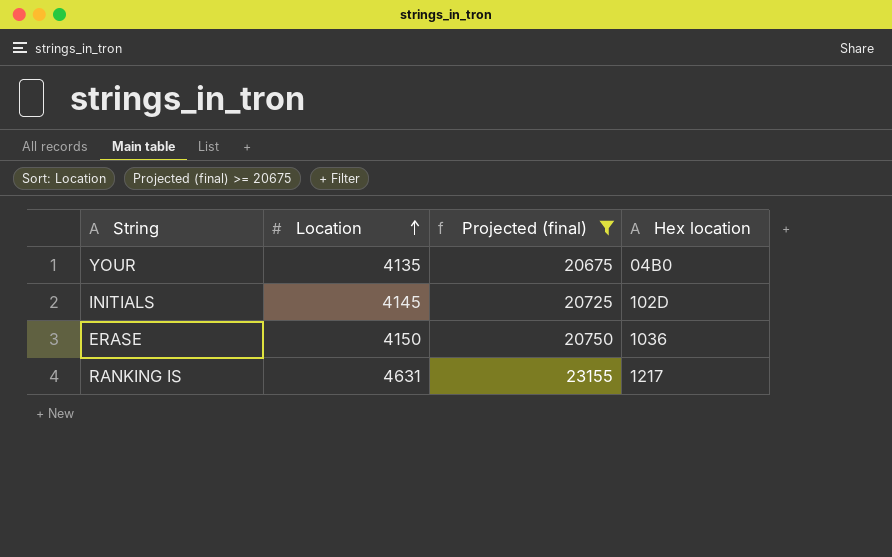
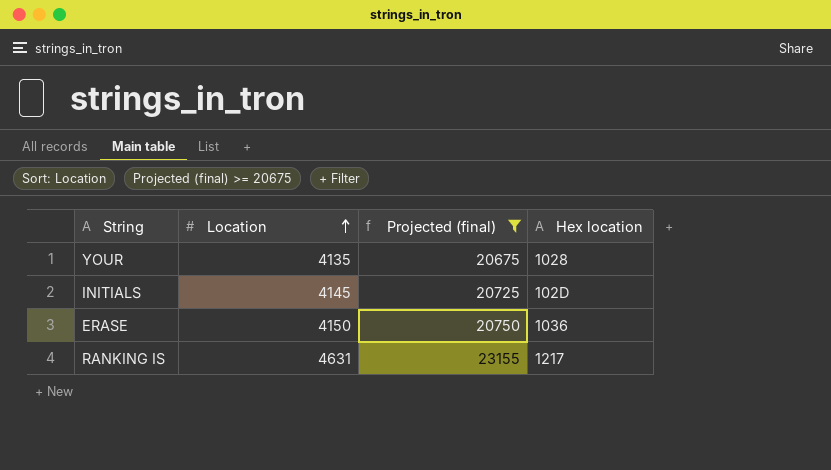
YOUR | Hex location: 04B0 -> 1028

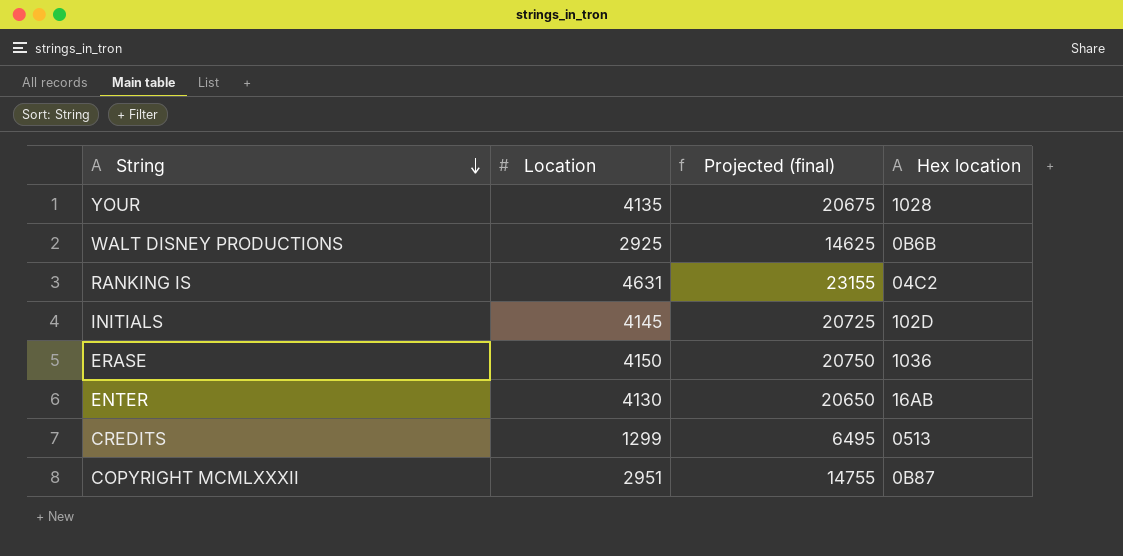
filter: Projected (final) >= 20675 -> none
row order: Location ascending -> String descending
RANKING IS | Hex location: 1217 -> 04C2

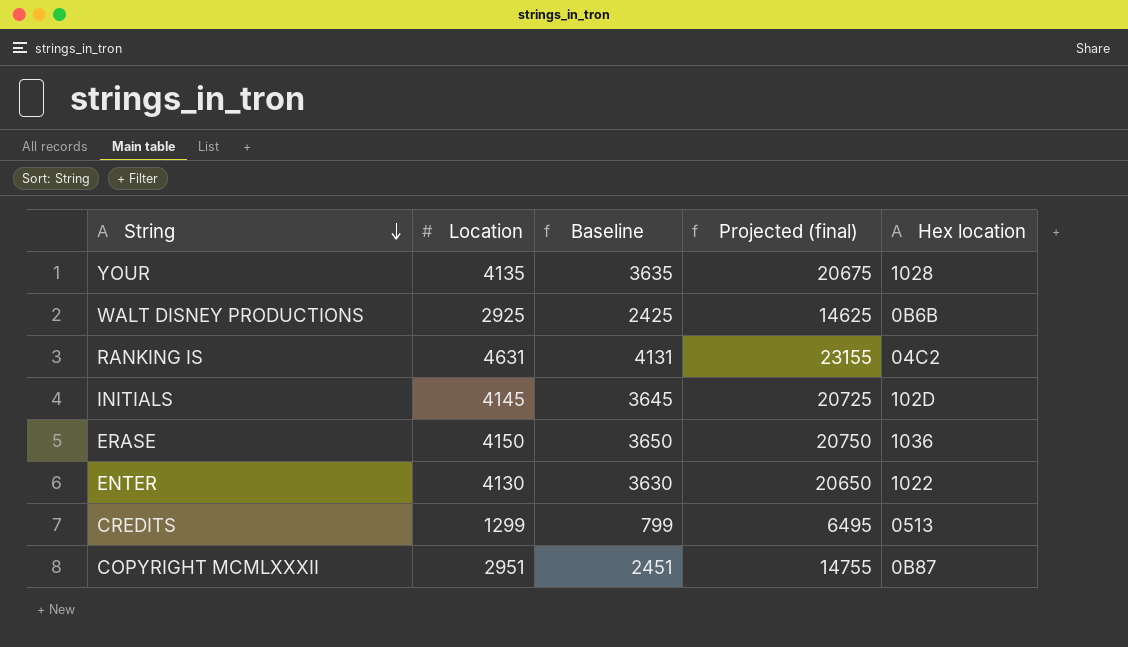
column Baseline | formula: none -> [Location] - 500
ENTER | Hex location: 16AB -> 1022

